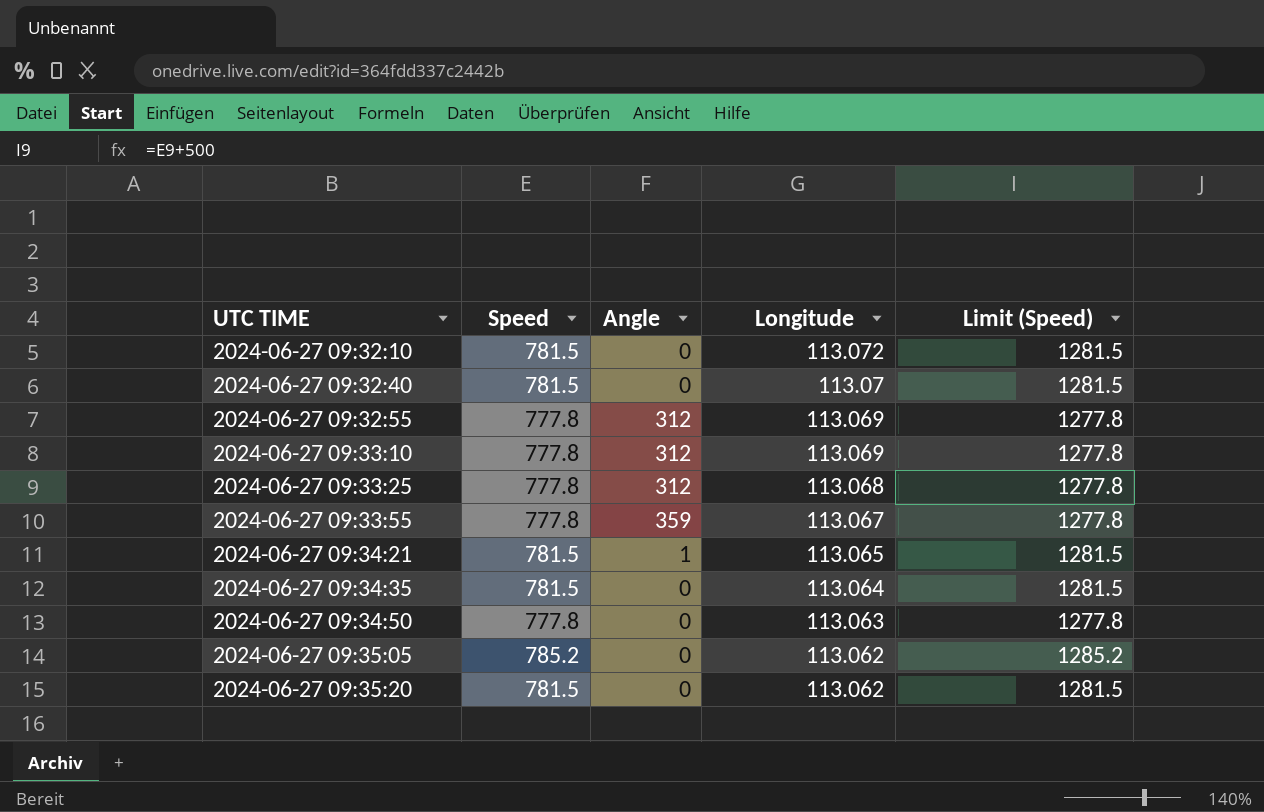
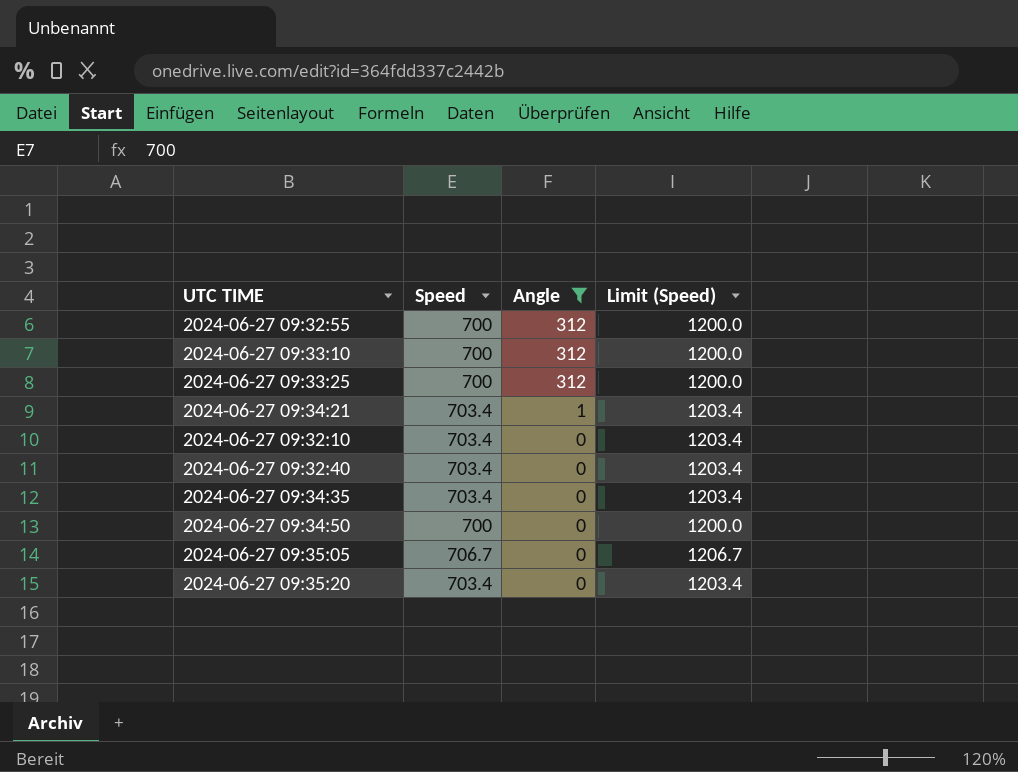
filter: none -> Angle != 359
row order: UTC TIME ascending -> Angle descending
column Longitude | position: 4 -> none
2024-06-27 09:32:55 | Speed: 777.8 -> 700
2024-06-27 09:32:55 | Limit (Speed): 1277.8 -> 1200.0
2024-06-27 09:33:10 | Speed: 777.8 -> 700
2024-06-27 09:33:10 | Limit (Speed): 1277.8 -> 1200.0
2024-06-27 09:33:25 | Speed: 777.8 -> 700
2024-06-27 09:33:25 | Limit (Speed): 1277.8 -> 1200.0
2024-06-27 09:34:21 | Speed: 781.5 -> 703.4
2024-06-27 09:34:21 | Limit (Speed): 1281.5 -> 1203.4
2024-06-27 09:32:10 | Speed: 781.5 -> 703.4
2024-06-27 09:32:10 | Limit (Speed): 1281.5 -> 1203.4
2024-06-27 09:32:40 | Speed: 781.5 -> 703.4
2024-06-27 09:32:40 | Limit (Speed): 1281.5 -> 1203.4
2024-06-27 09:34:35 | Speed: 781.5 -> 703.4
2024-06-27 09:34:35 | Limit (Speed): 1281.5 -> 1203.4
2024-06-27 09:34:50 | Speed: 777.8 -> 700
2024-06-27 09:34:50 | Limit (Speed): 1277.8 -> 1200.0
2024-06-27 09:35:05 | Speed: 785.2 -> 706.7
2024-06-27 09:35:05 | Limit (Speed): 1285.2 -> 1206.7
2024-06-27 09:35:20 | Speed: 781.5 -> 703.4
2024-06-27 09:35:20 | Limit (Speed): 1281.5 -> 1203.4

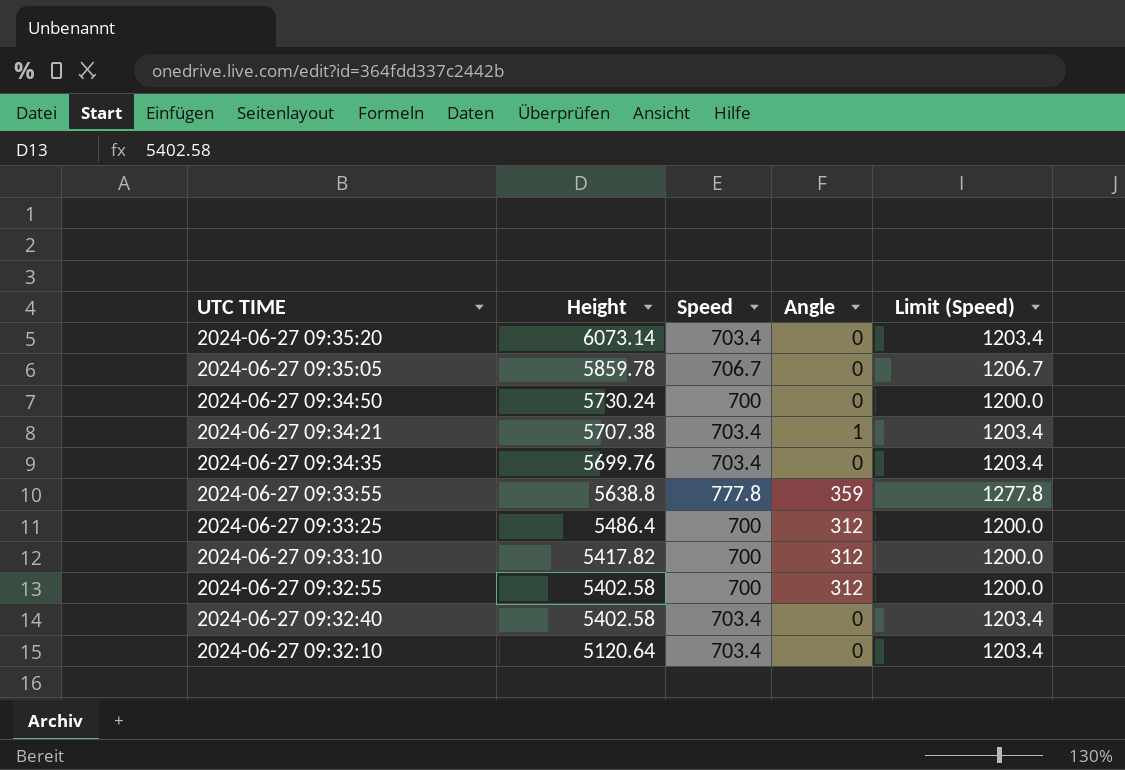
filter: Angle != 359 -> none
row order: Angle descending -> Height descending
column Height | position: none -> 2

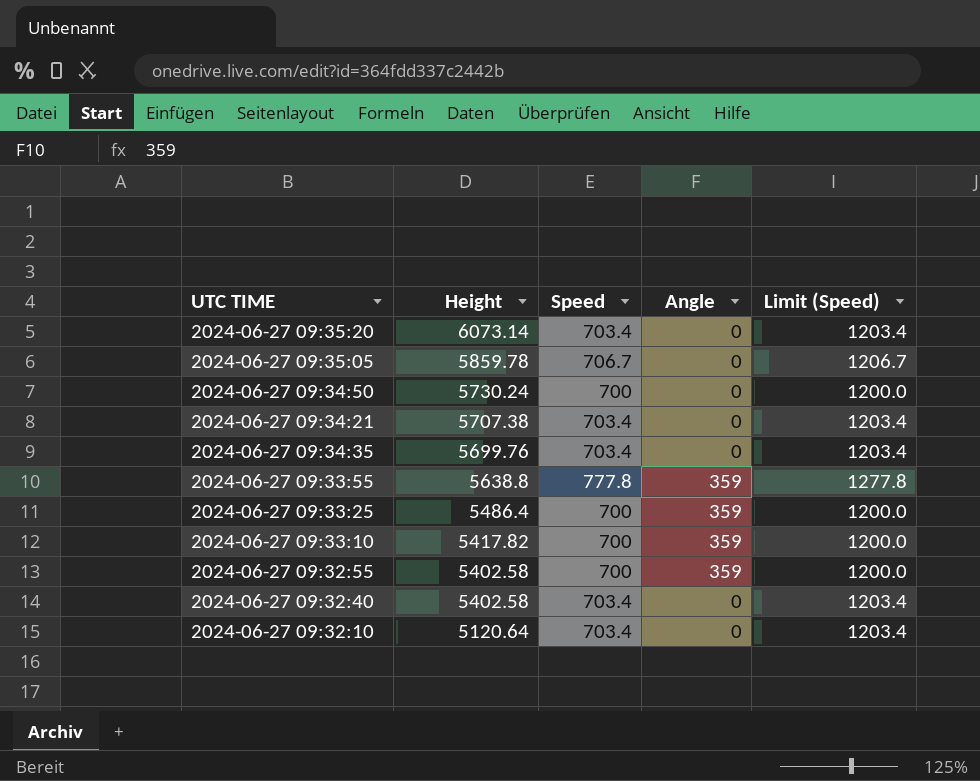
2024-06-27 09:34:21 | Angle: 1 -> 0
2024-06-27 09:33:25 | Angle: 312 -> 359
2024-06-27 09:33:10 | Angle: 312 -> 359
2024-06-27 09:32:55 | Angle: 312 -> 359

